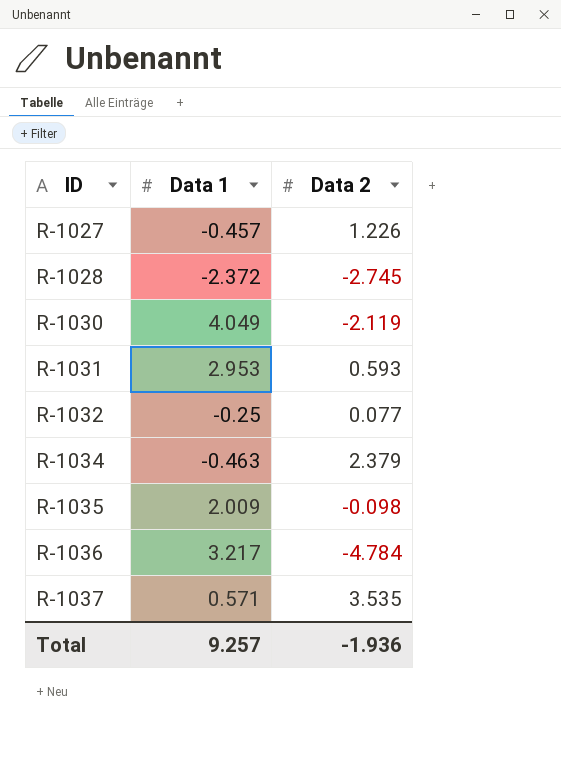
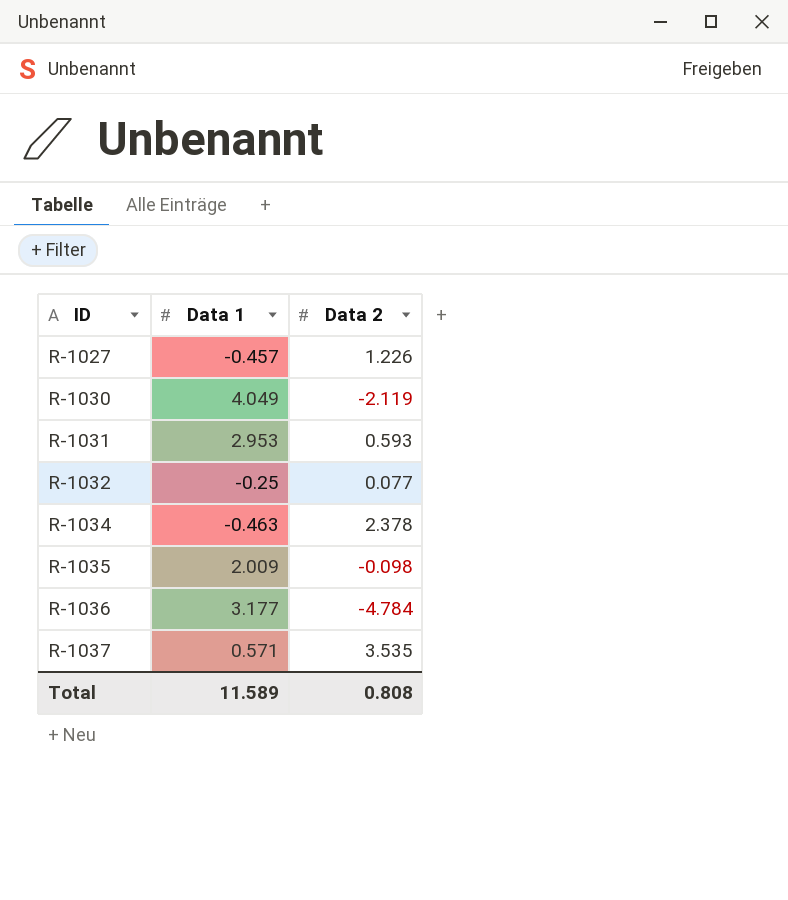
row R-1028: -2.372 | -2.745 -> none
R-1034 | Data 2: 2.379 -> 2.378
R-1036 | Data 1: 3.217 -> 3.177
Total | Data 1: 9.257 -> 11.589
Total | Data 2: -1.936 -> 0.808

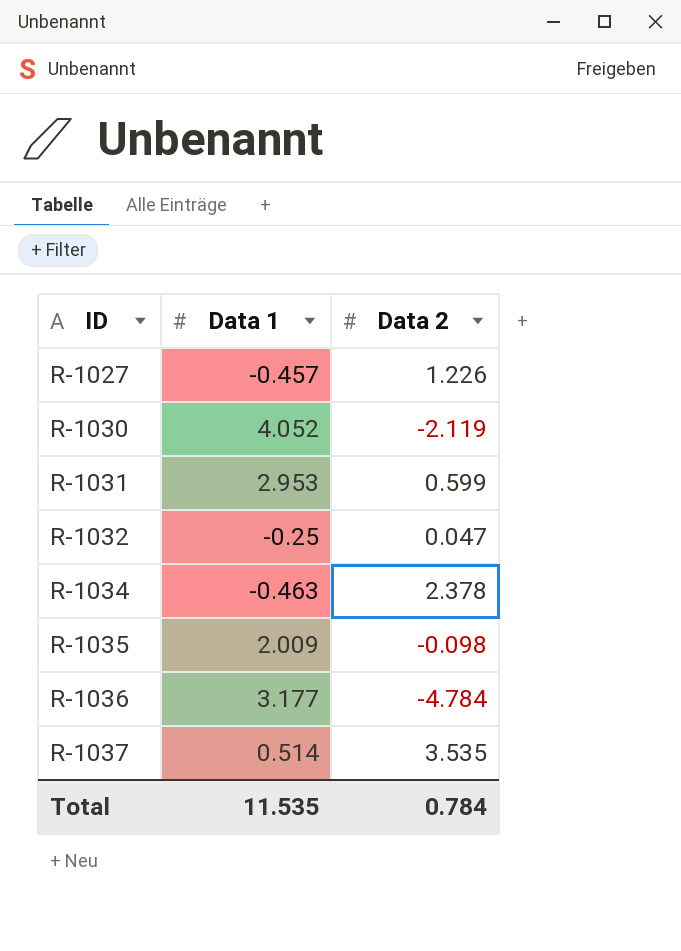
R-1030 | Data 1: 4.049 -> 4.052
R-1031 | Data 2: 0.593 -> 0.599
R-1032 | Data 2: 0.077 -> 0.047
R-1037 | Data 1: 0.571 -> 0.514
Total | Data 1: 11.589 -> 11.535
Total | Data 2: 0.808 -> 0.784

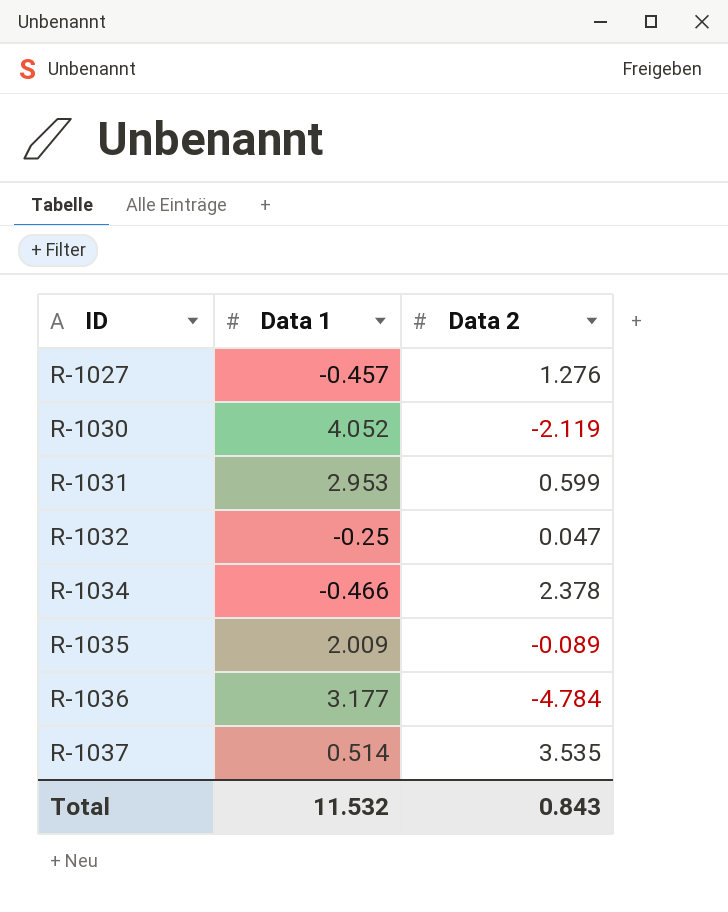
R-1027 | Data 2: 1.226 -> 1.276
R-1034 | Data 1: -0.463 -> -0.466
R-1035 | Data 2: -0.098 -> -0.089
Total | Data 1: 11.535 -> 11.532
Total | Data 2: 0.784 -> 0.843

